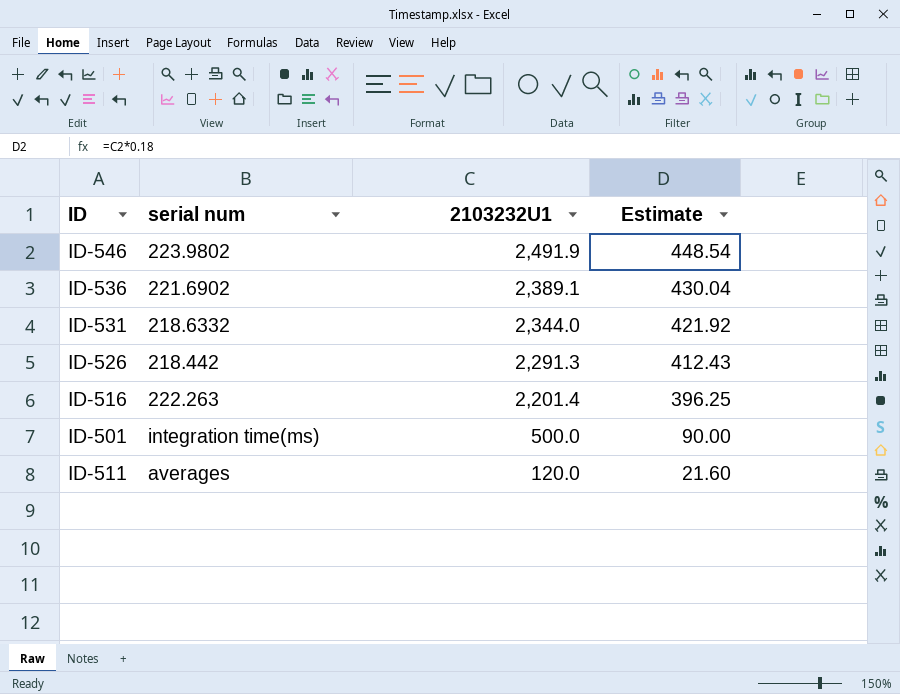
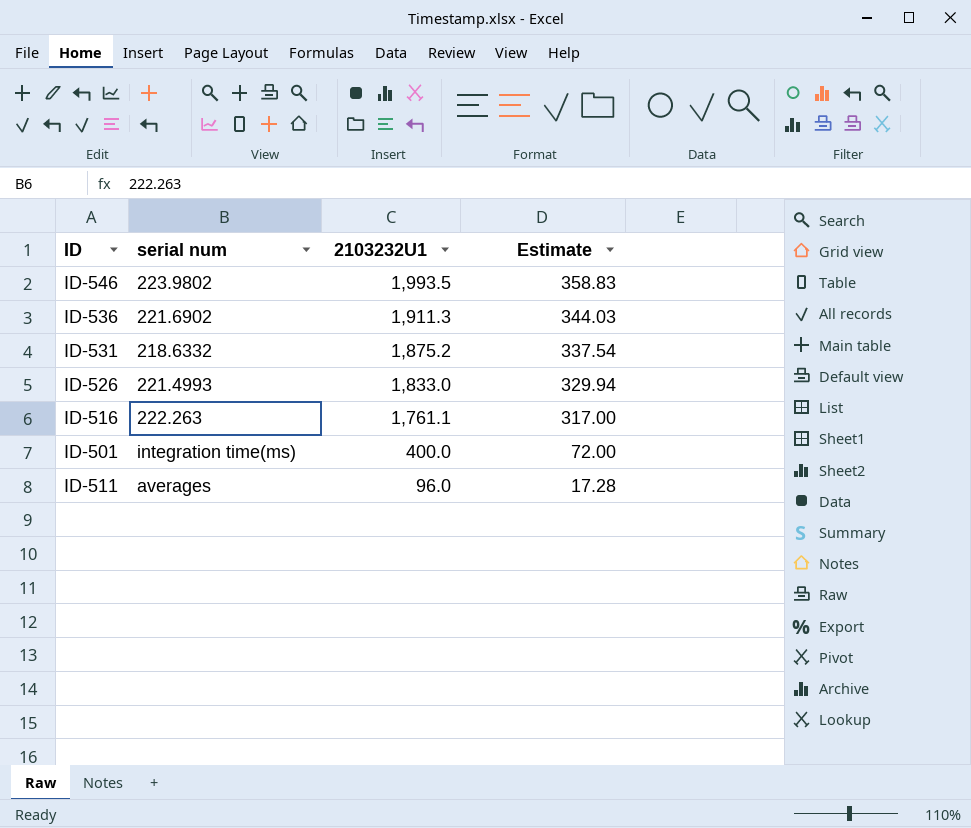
ID-546 | 2103232U1: 2,491.9 -> 1,993.5
ID-546 | Estimate: 448.54 -> 358.83
ID-536 | 2103232U1: 2,389.1 -> 1,911.3
ID-536 | Estimate: 430.04 -> 344.03
ID-531 | 2103232U1: 2,344.0 -> 1,875.2
ID-531 | Estimate: 421.92 -> 337.54
ID-526 | serial num: 218.442 -> 221.4993
ID-526 | 2103232U1: 2,291.3 -> 1,833.0
ID-526 | Estimate: 412.43 -> 329.94
ID-516 | 2103232U1: 2,201.4 -> 1,761.1
ID-516 | Estimate: 396.25 -> 317.00
ID-501 | 2103232U1: 500.0 -> 400.0
ID-501 | Estimate: 90.00 -> 72.00
ID-511 | 2103232U1: 120.0 -> 96.0
ID-511 | Estimate: 21.60 -> 17.28

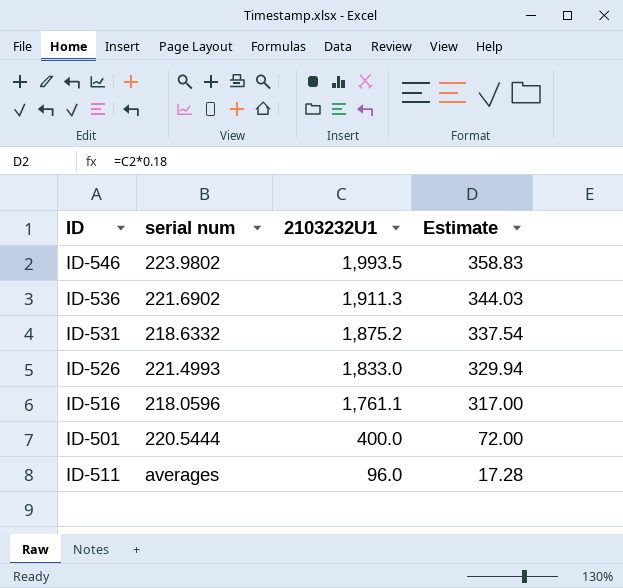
ID-516 | serial num: 222.263 -> 218.0596
ID-501 | serial num: integration time(ms) -> 220.5444

